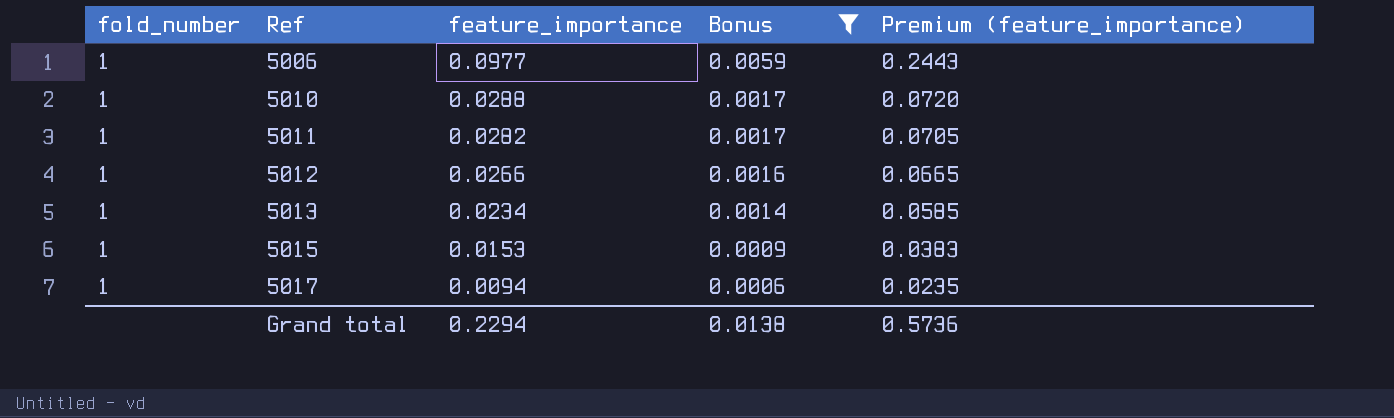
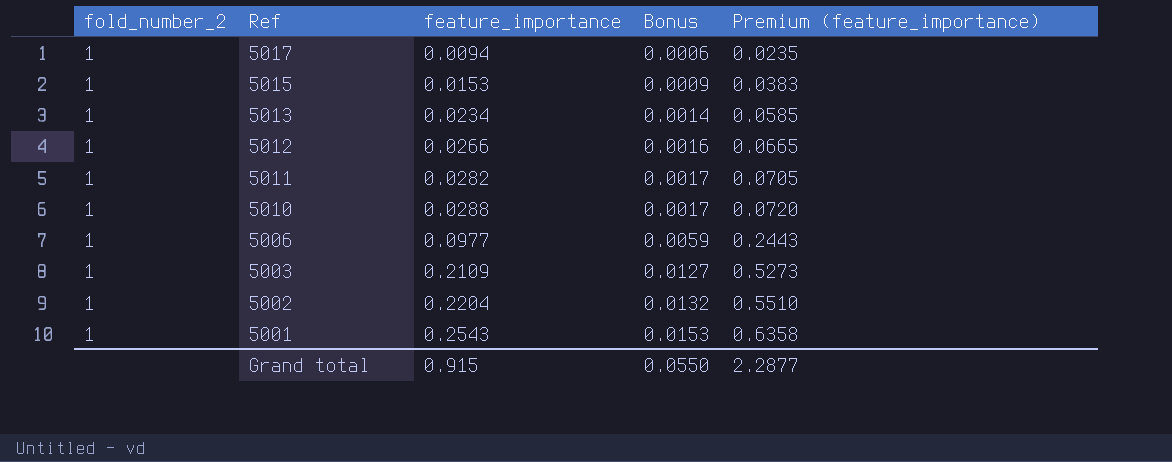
filter: Bonus <= 0.0059 -> none
row order: Ref ascending -> Ref descending
column name: fold_number -> fold_number_2
Grand total | feature_importance: 0.2294 -> 0.915
Grand total | Bonus: 0.0138 -> 0.0550
Grand total | Premium (feature_importance): 0.5736 -> 2.2877

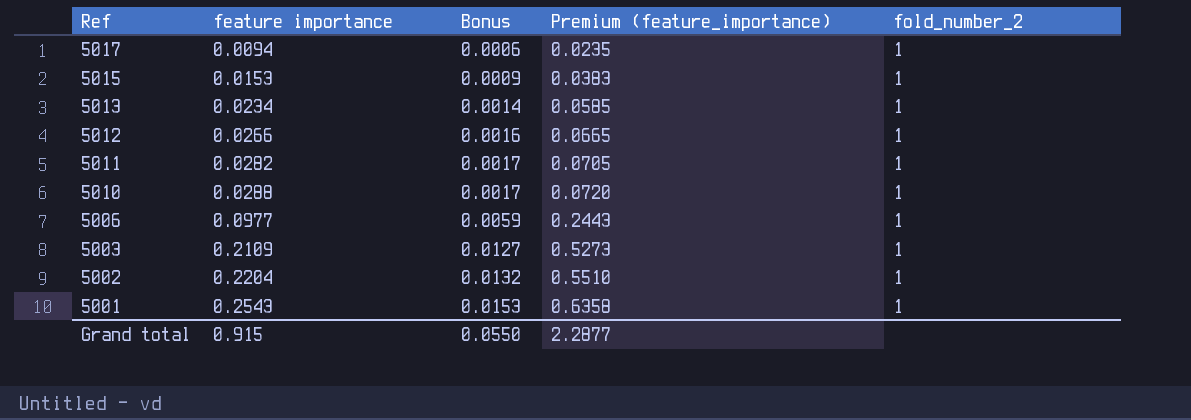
column name: feature_importance -> feature importance
column fold_number_2 | position: 1 -> 5

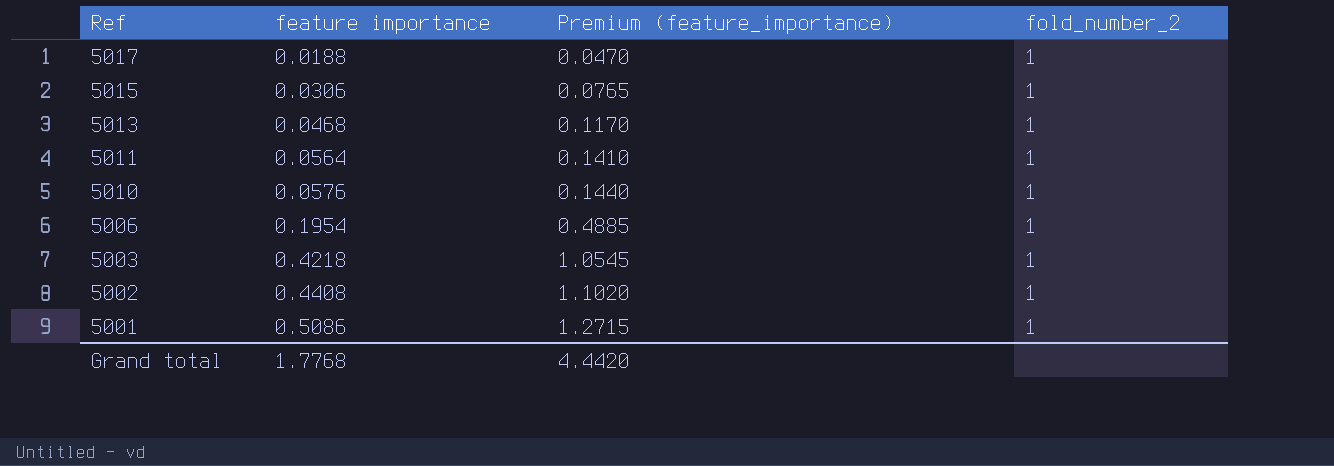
column Bonus | formula: [feature importance] * 0.06 -> none
row 5012: 0.0266 | 0.0016 | 0.0665 | 1 -> none
5017 | feature importance: 0.0094 -> 0.0188
5017 | Premium (feature_importance): 0.0235 -> 0.0470
5015 | feature importance: 0.0153 -> 0.0306
5015 | Premium (feature_importance): 0.0383 -> 0.0765
5013 | feature importance: 0.0234 -> 0.0468
5013 | Premium (feature_importance): 0.0585 -> 0.1170
5011 | feature importance: 0.0282 -> 0.0564
5011 | Premium (feature_importance): 0.0705 -> 0.1410
5010 | feature importance: 0.0288 -> 0.0576
5010 | Premium (feature_importance): 0.0720 -> 0.1440
5006 | feature importance: 0.0977 -> 0.1954
5006 | Premium (feature_importance): 0.2443 -> 0.4885
5003 | feature importance: 0.2109 -> 0.4218
5003 | Premium (feature_importance): 0.5273 -> 1.0545
5002 | feature importance: 0.2204 -> 0.4408
5002 | Premium (feature_importance): 0.5510 -> 1.1020
5001 | feature importance: 0.2543 -> 0.5086
5001 | Premium (feature_importance): 0.6358 -> 1.2715
Grand total | feature importance: 0.915 -> 1.7768
Grand total | Premium (feature_importance): 2.2877 -> 4.4420

